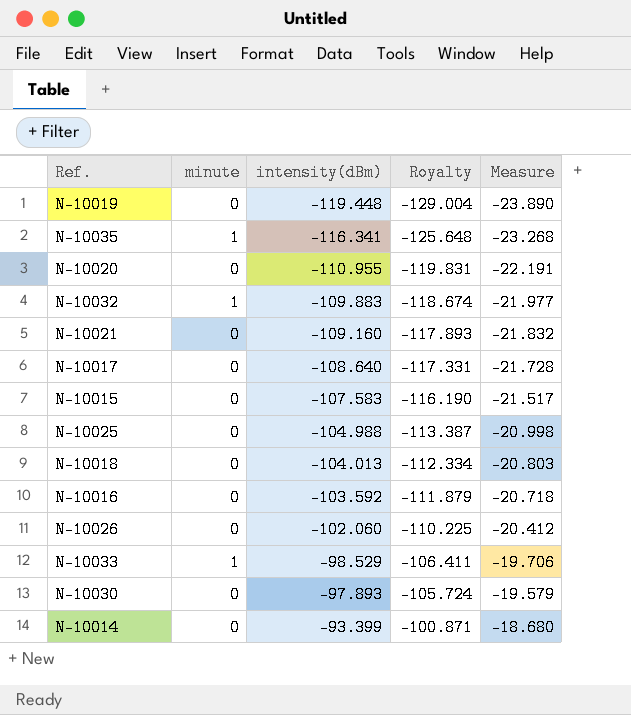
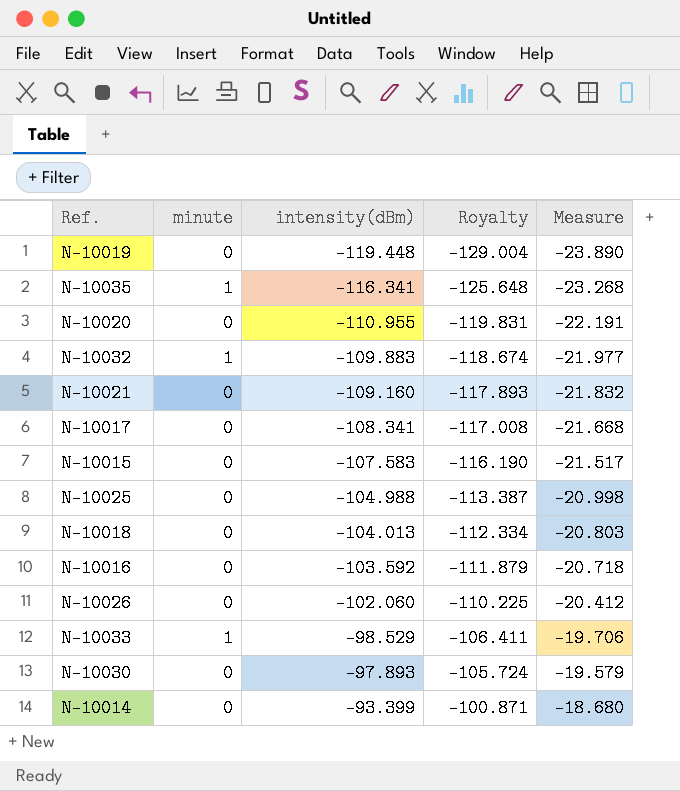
N-10017 | intensity(dBm): -108.640 -> -108.341
N-10017 | Royalty: -117.331 -> -117.008
N-10017 | Measure: -21.728 -> -21.668

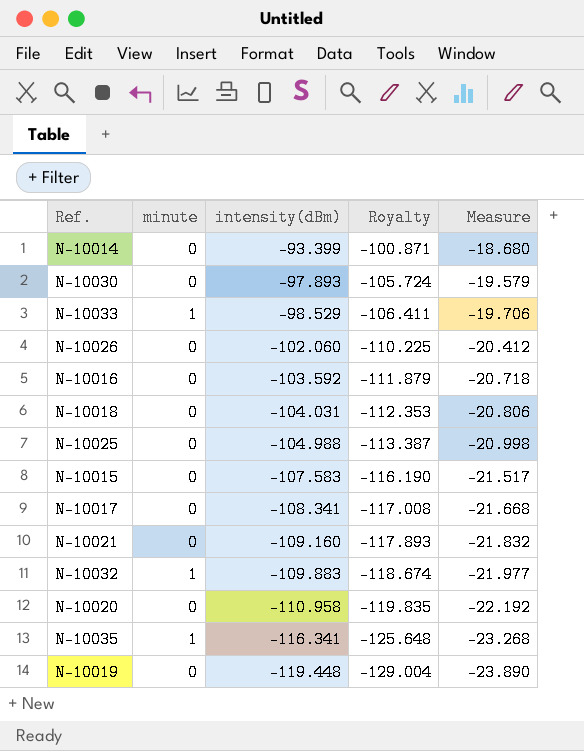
row order: intensity(dBm) ascending -> intensity(dBm) descending
N-10018 | intensity(dBm): -104.013 -> -104.031
N-10018 | Royalty: -112.334 -> -112.353
N-10018 | Measure: -20.803 -> -20.806
N-10020 | intensity(dBm): -110.955 -> -110.958
N-10020 | Royalty: -119.831 -> -119.835
N-10020 | Measure: -22.191 -> -22.192

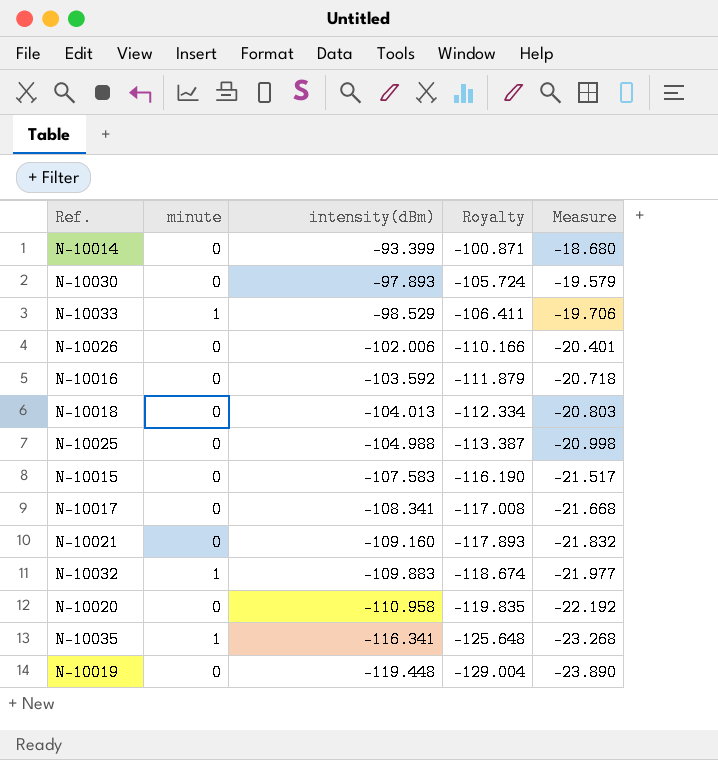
N-10026 | intensity(dBm): -102.060 -> -102.006
N-10026 | Royalty: -110.225 -> -110.166
N-10026 | Measure: -20.412 -> -20.401
N-10018 | intensity(dBm): -104.031 -> -104.013
N-10018 | Royalty: -112.353 -> -112.334
N-10018 | Measure: -20.806 -> -20.803

